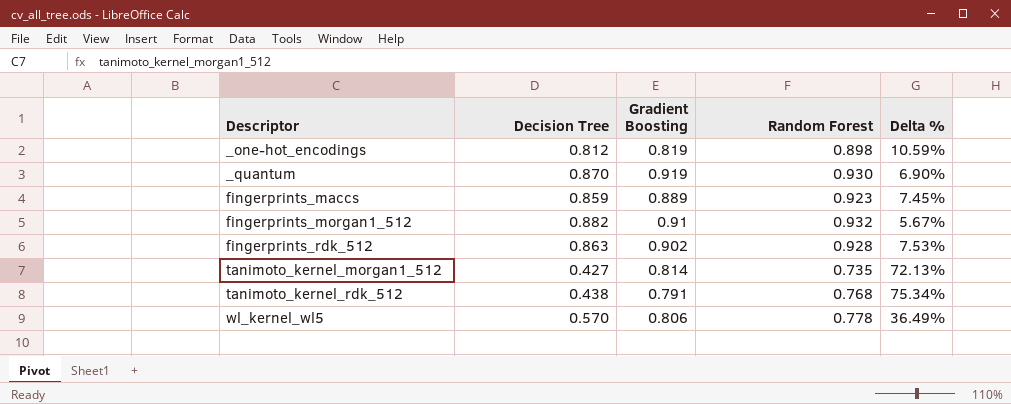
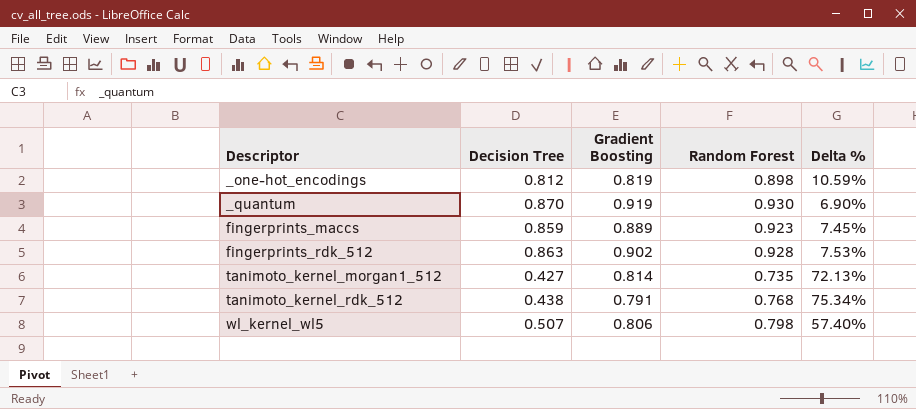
row fingerprints_morgan1_512: 0.882 | 0.91 | 0.932 | 5.67% -> none
wl_kernel_wl5 | Decision Tree: 0.570 -> 0.507
wl_kernel_wl5 | Random Forest: 0.778 -> 0.798
wl_kernel_wl5 | Delta %: 36.49% -> 57.40%

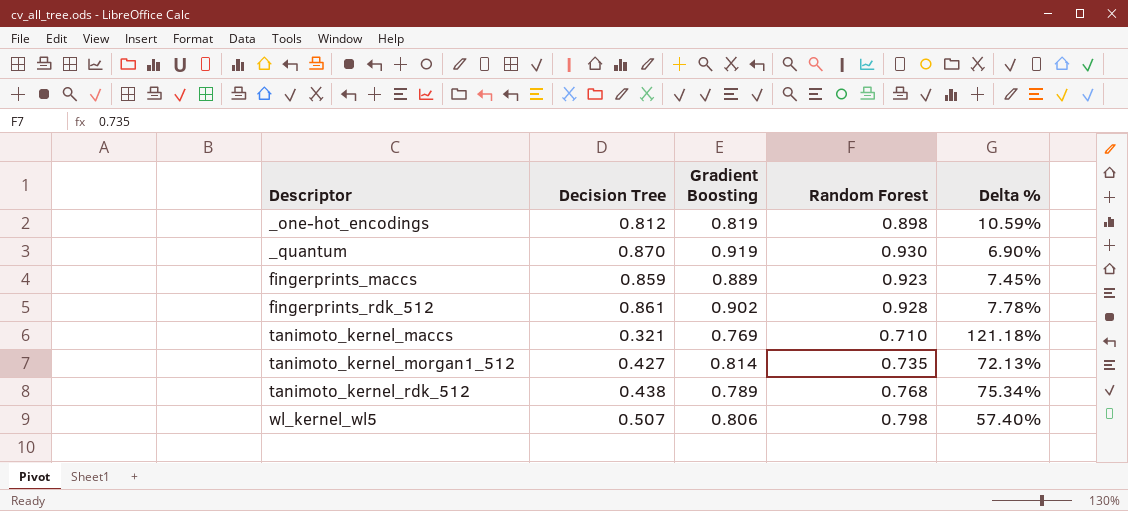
fingerprints_rdk_512 | Decision Tree: 0.863 -> 0.861
fingerprints_rdk_512 | Delta %: 7.53% -> 7.78%
row tanimoto_kernel_maccs: none -> 0.321 | 0.769 | 0.710 | 121.18%
tanimoto_kernel_rdk_512 | Gradient Boosting: 0.791 -> 0.789

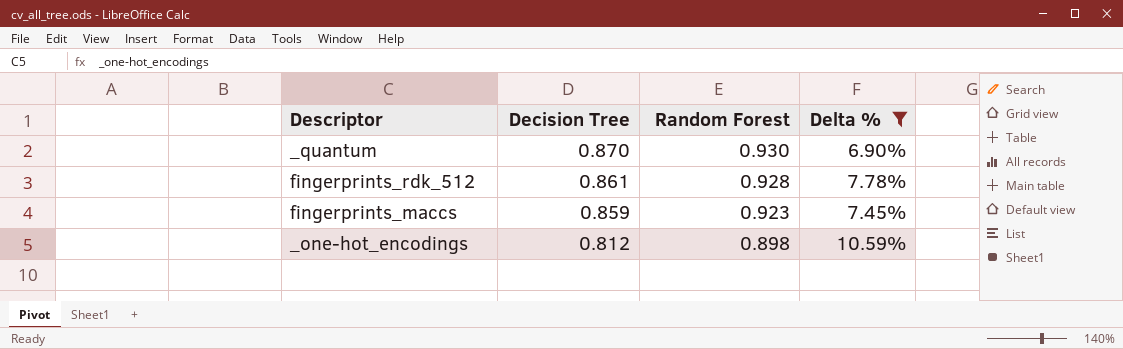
filter: none -> Delta % <= 10.59%
row order: Descriptor ascending -> Decision Tree descending
column Gradient Boosting | position: 3 -> none

